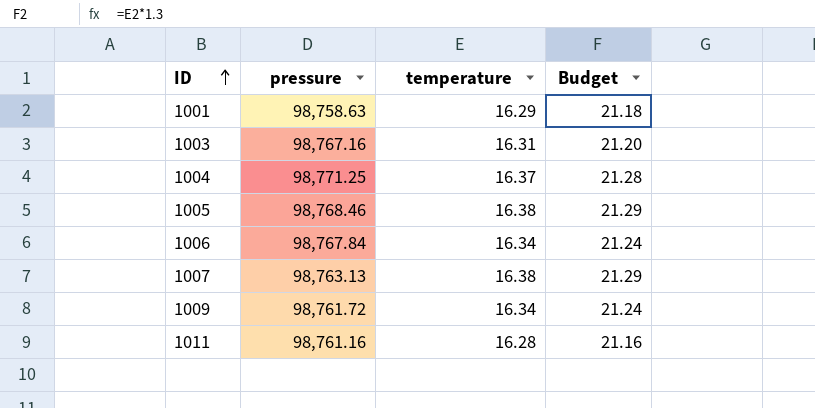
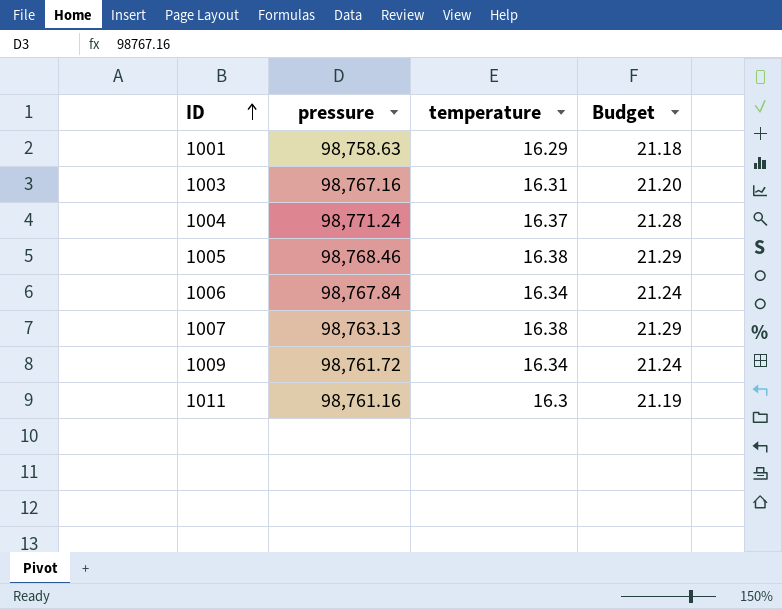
1004 | pressure: 98,771.25 -> 98,771.24
1011 | temperature: 16.28 -> 16.3
1011 | Budget: 21.16 -> 21.19

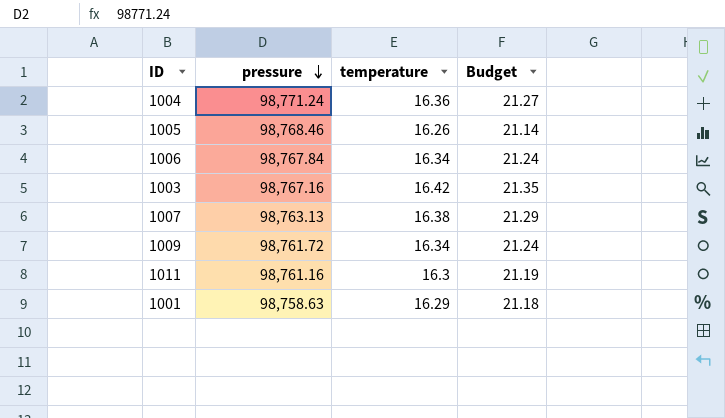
row order: ID ascending -> pressure descending
1004 | temperature: 16.37 -> 16.36
1004 | Budget: 21.28 -> 21.27
1005 | temperature: 16.38 -> 16.26
1005 | Budget: 21.29 -> 21.14
1003 | temperature: 16.31 -> 16.42
1003 | Budget: 21.20 -> 21.35

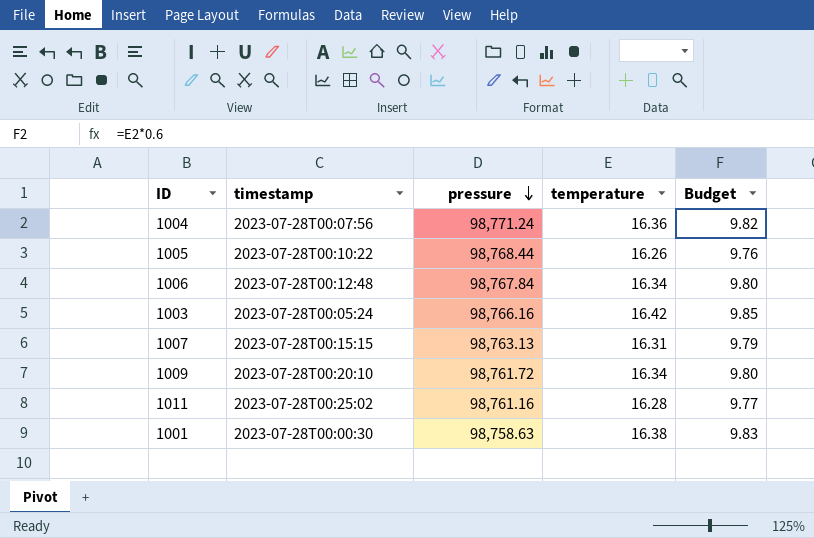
column timestamp | position: none -> 2
column Budget | formula: [temperature] * 1.3 -> [temperature] * 0.6
1005 | pressure: 98,768.46 -> 98,768.44
1003 | pressure: 98,767.16 -> 98,766.16
1007 | temperature: 16.38 -> 16.31
1011 | temperature: 16.3 -> 16.28
1001 | temperature: 16.29 -> 16.38

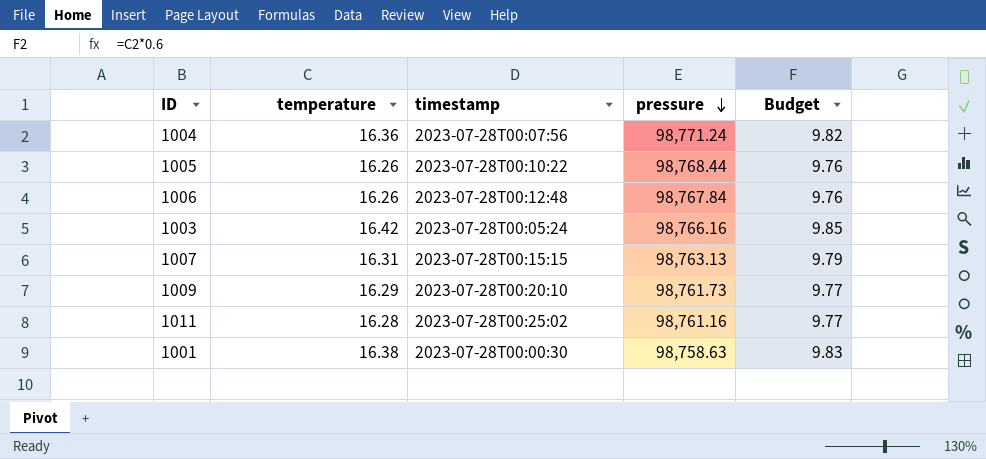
column temperature | position: 4 -> 2
1006 | temperature: 16.34 -> 16.26
1006 | Budget: 9.80 -> 9.76
1009 | temperature: 16.34 -> 16.29
1009 | pressure: 98,761.72 -> 98,761.73
1009 | Budget: 9.80 -> 9.77

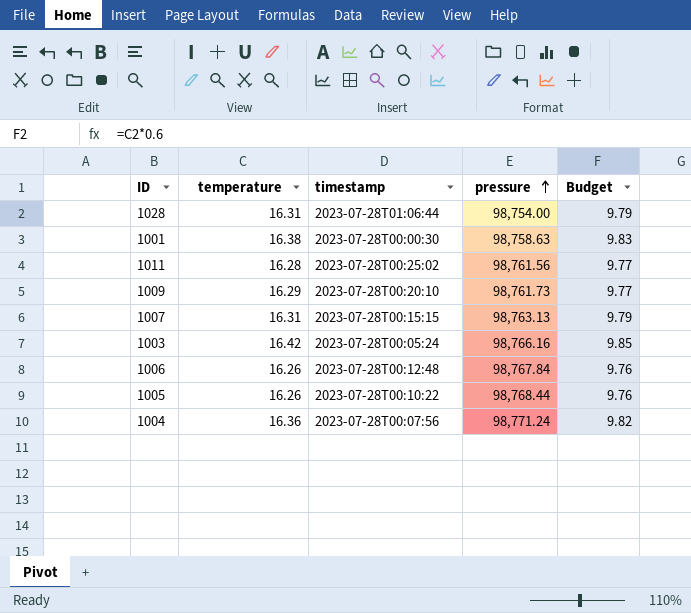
row order: pressure descending -> pressure ascending
row 1028: none -> 16.31 | 2023-07-28T01:06:44 | 98,754.00 | 9.79
1011 | pressure: 98,761.16 -> 98,761.56

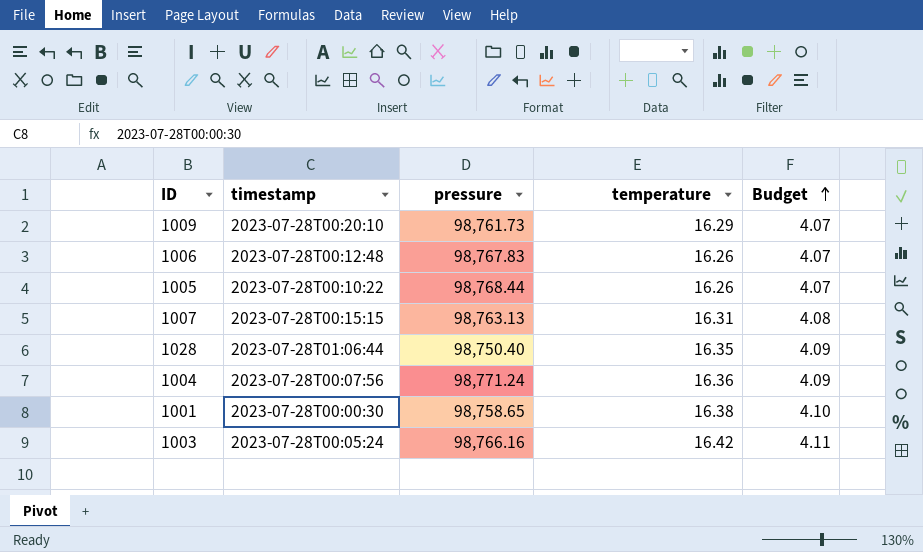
row order: pressure ascending -> Budget ascending
column temperature | position: 2 -> 4
column Budget | formula: [temperature] * 0.6 -> [temperature] * 0.25
row 1011: 16.28 | 2023-07-28T00:25:02 | 98,761.56 | 9.77 -> none
1006 | pressure: 98,767.84 -> 98,767.83
1028 | pressure: 98,754.00 -> 98,750.40
1028 | temperature: 16.31 -> 16.35
1001 | pressure: 98,758.63 -> 98,758.65

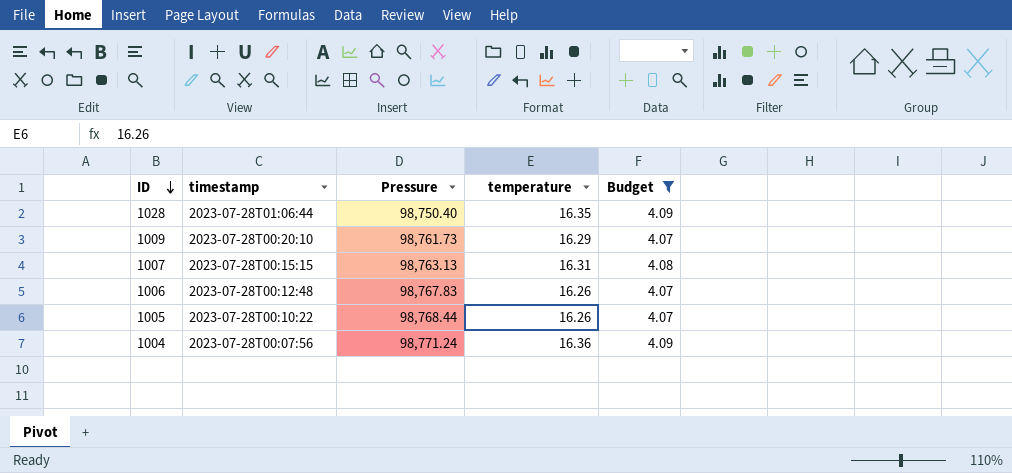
filter: none -> Budget <= 4.09
row order: Budget ascending -> ID descending
column name: pressure -> Pressure

